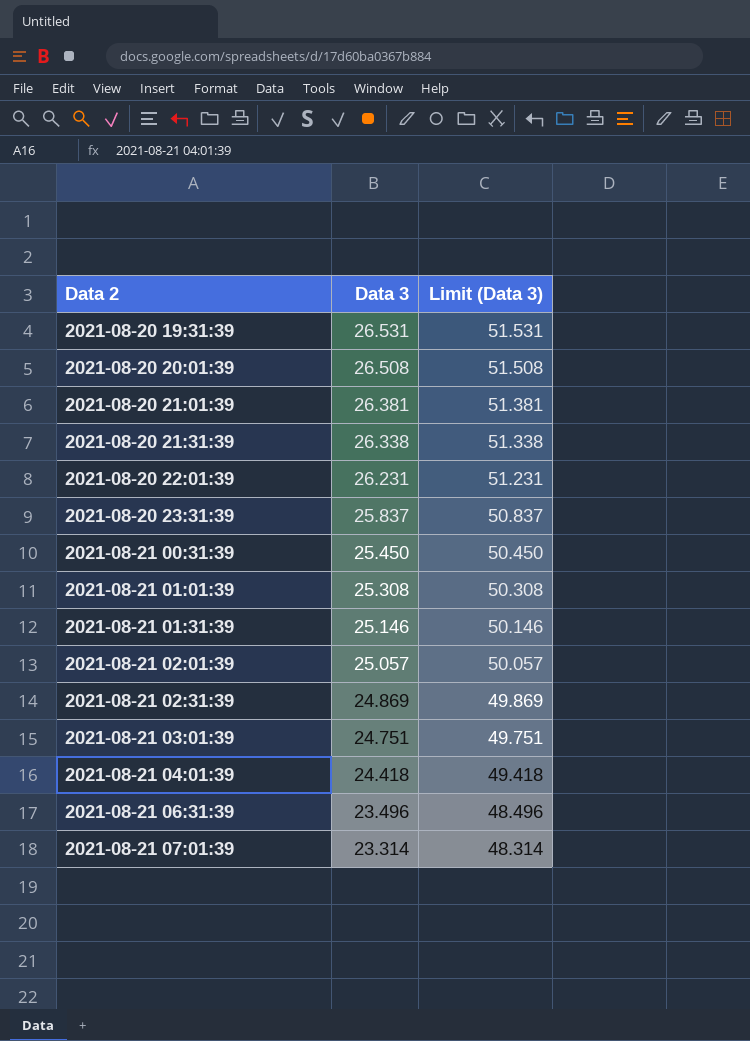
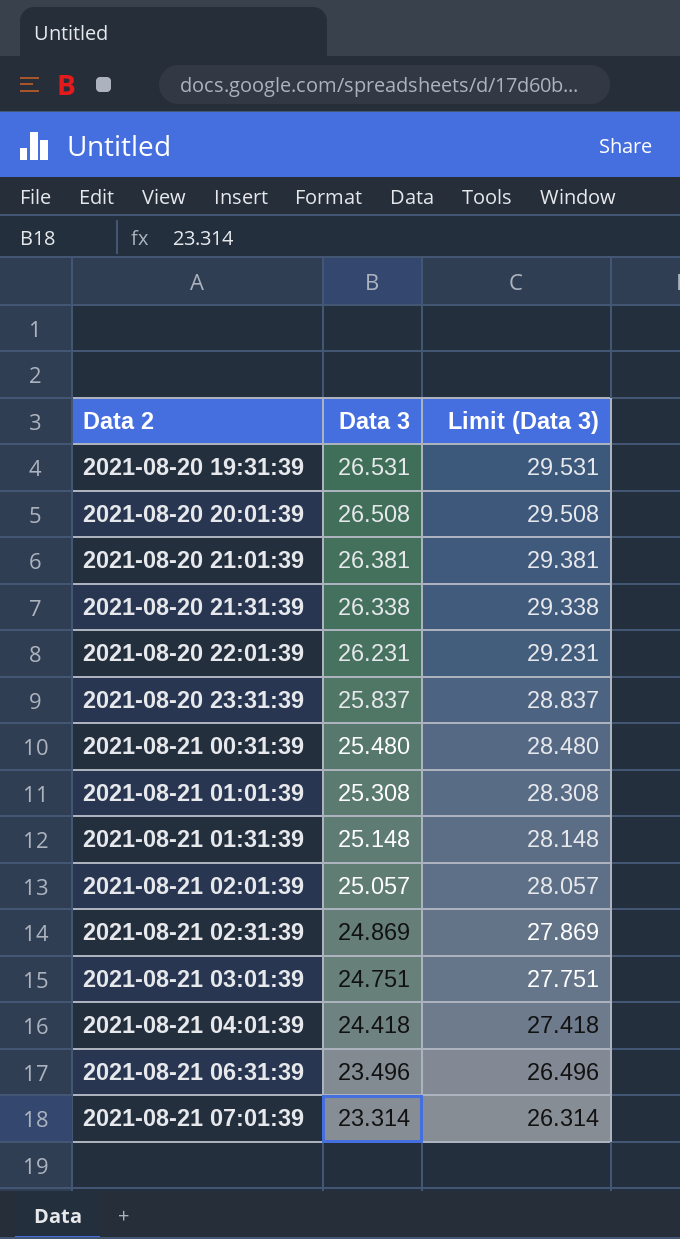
column Limit (Data 3) | formula: [Data 3] + 25 -> [Data 3] + 3
2021-08-21 00:31:39 | Data 3: 25.450 -> 25.480
2021-08-21 01:31:39 | Data 3: 25.146 -> 25.148

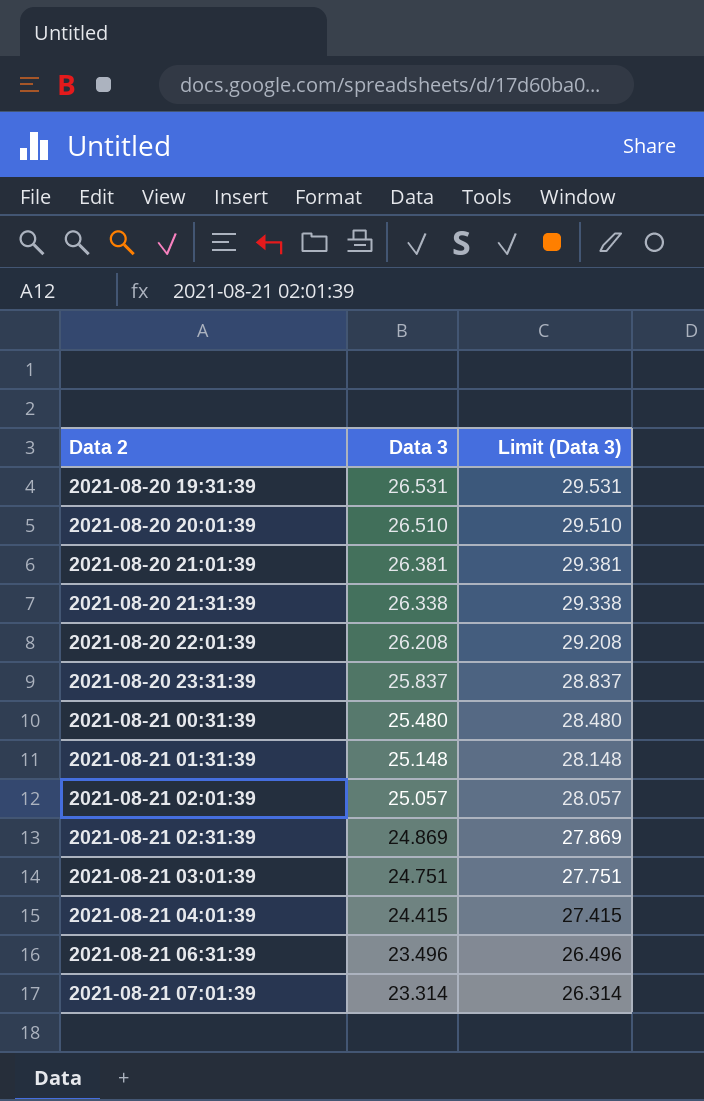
row 2021-08-21 01:01:39: 25.308 | 28.308 -> none
2021-08-20 20:01:39 | Data 3: 26.508 -> 26.510
2021-08-20 20:01:39 | Limit (Data 3): 29.508 -> 29.510
2021-08-20 22:01:39 | Data 3: 26.231 -> 26.208
2021-08-20 22:01:39 | Limit (Data 3): 29.231 -> 29.208
2021-08-21 04:01:39 | Data 3: 24.418 -> 24.415
2021-08-21 04:01:39 | Limit (Data 3): 27.418 -> 27.415

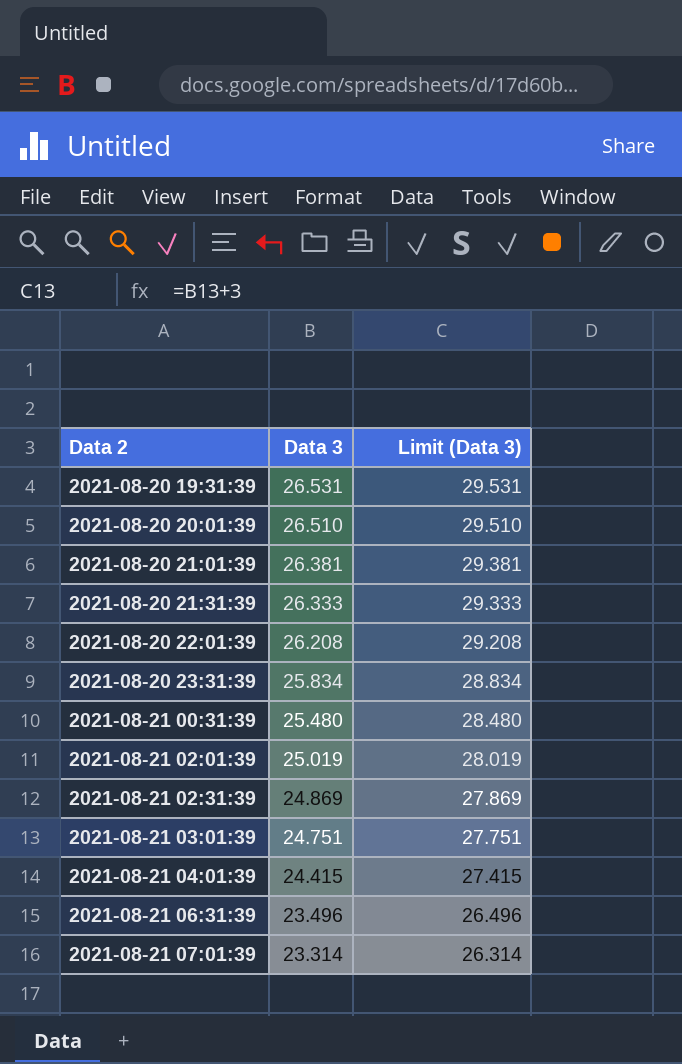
row 2021-08-21 01:31:39: 25.148 | 28.148 -> none
2021-08-20 21:31:39 | Data 3: 26.338 -> 26.333
2021-08-20 21:31:39 | Limit (Data 3): 29.338 -> 29.333
2021-08-20 23:31:39 | Data 3: 25.837 -> 25.834
2021-08-20 23:31:39 | Limit (Data 3): 28.837 -> 28.834
2021-08-21 02:01:39 | Data 3: 25.057 -> 25.019
2021-08-21 02:01:39 | Limit (Data 3): 28.057 -> 28.019

